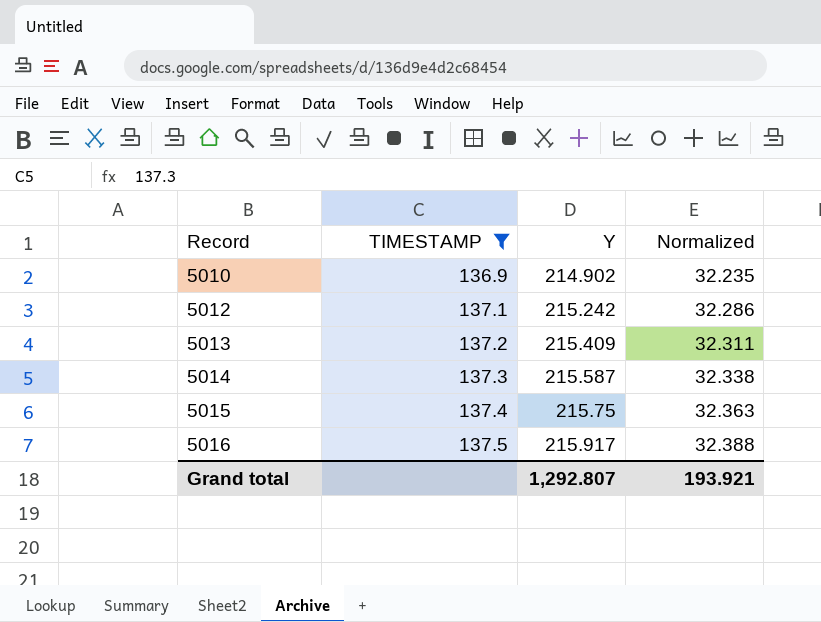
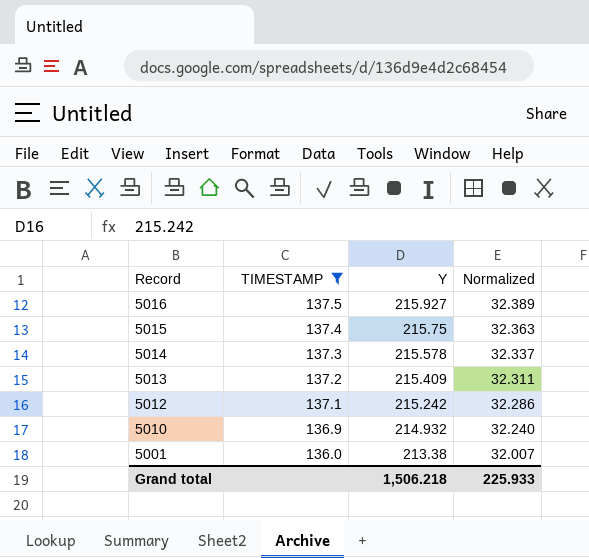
row order: Record ascending -> Record descending
5016 | Y: 215.917 -> 215.927
5016 | Normalized: 32.388 -> 32.389
5014 | Y: 215.587 -> 215.578
5014 | Normalized: 32.338 -> 32.337
5010 | Y: 214.902 -> 214.932
5010 | Normalized: 32.235 -> 32.240
row 5001: none -> 136.0 | 213.38 | 32.007
Grand total | Y: 1,292.807 -> 1,506.218
Grand total | Normalized: 193.921 -> 225.933

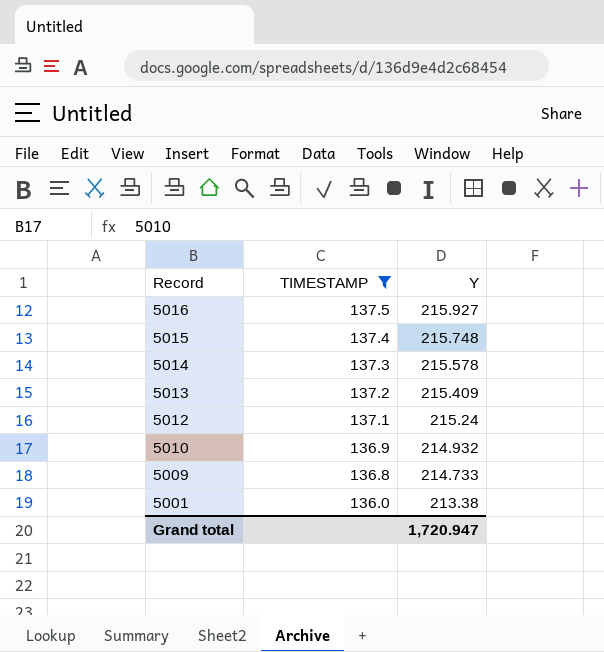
column Normalized | formula: [Y] * 0.15 -> none
5015 | Y: 215.75 -> 215.748
5012 | Y: 215.242 -> 215.24
row 5009: none -> 136.8 | 214.733
Grand total | Y: 1,506.218 -> 1,720.947

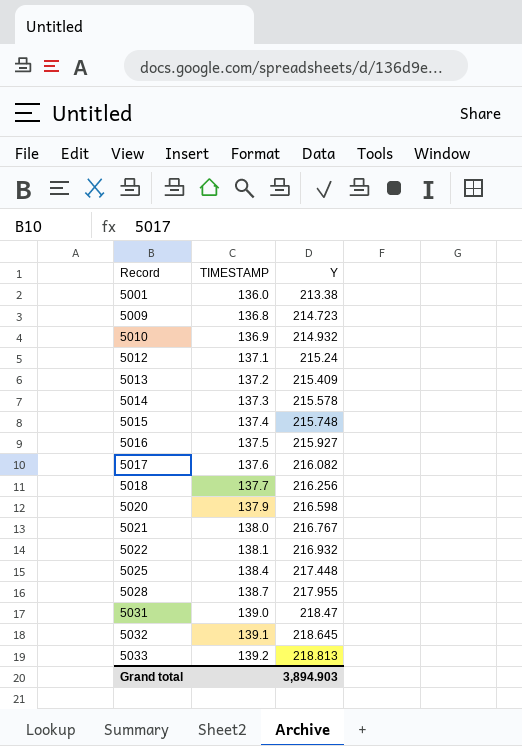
filter: TIMESTAMP <= 137.5 -> none
row order: Record descending -> Record ascending
5009 | Y: 214.733 -> 214.723
Grand total | Y: 1,720.947 -> 3,894.903

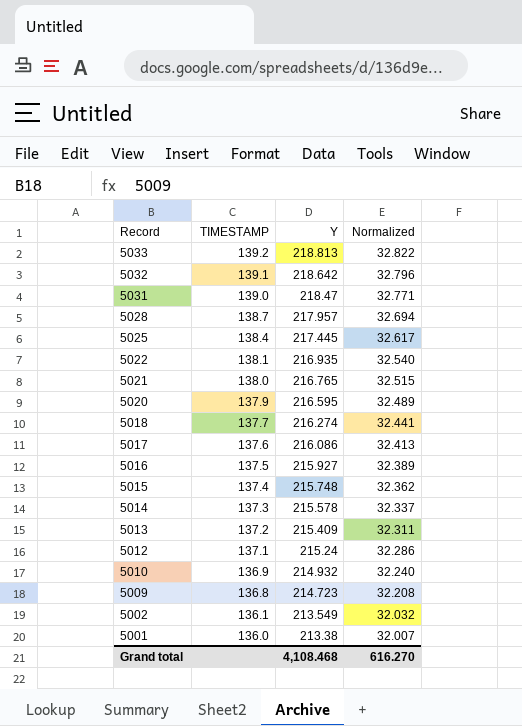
row order: Record ascending -> Record descending
column Normalized | formula: none -> [Y] * 0.15
5032 | Y: 218.645 -> 218.642
5028 | Y: 217.955 -> 217.957
5025 | Y: 217.448 -> 217.445
5022 | Y: 216.932 -> 216.935
5021 | Y: 216.767 -> 216.765
5020 | Y: 216.598 -> 216.595
5018 | Y: 216.256 -> 216.274
5017 | Y: 216.082 -> 216.086
row 5002: none -> 136.1 | 213.549 | 32.032
Grand total | Y: 3,894.903 -> 4,108.468

